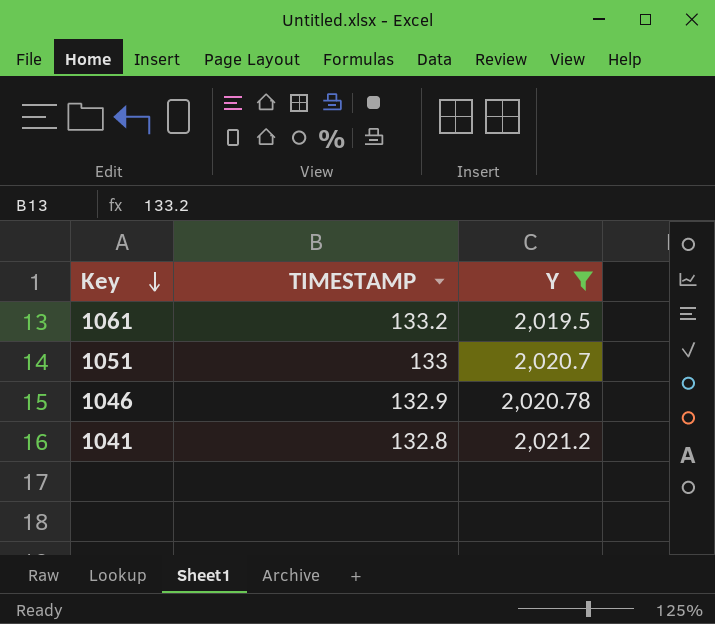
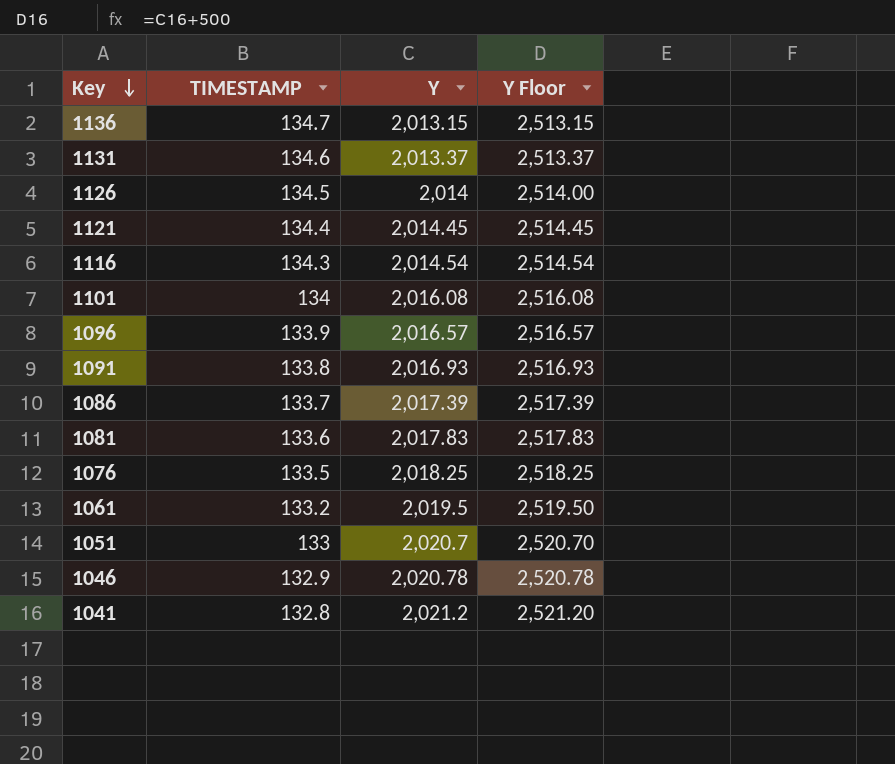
filter: Y >= 2,019.5 -> none
column Y Floor | formula: none -> [Y] + 500

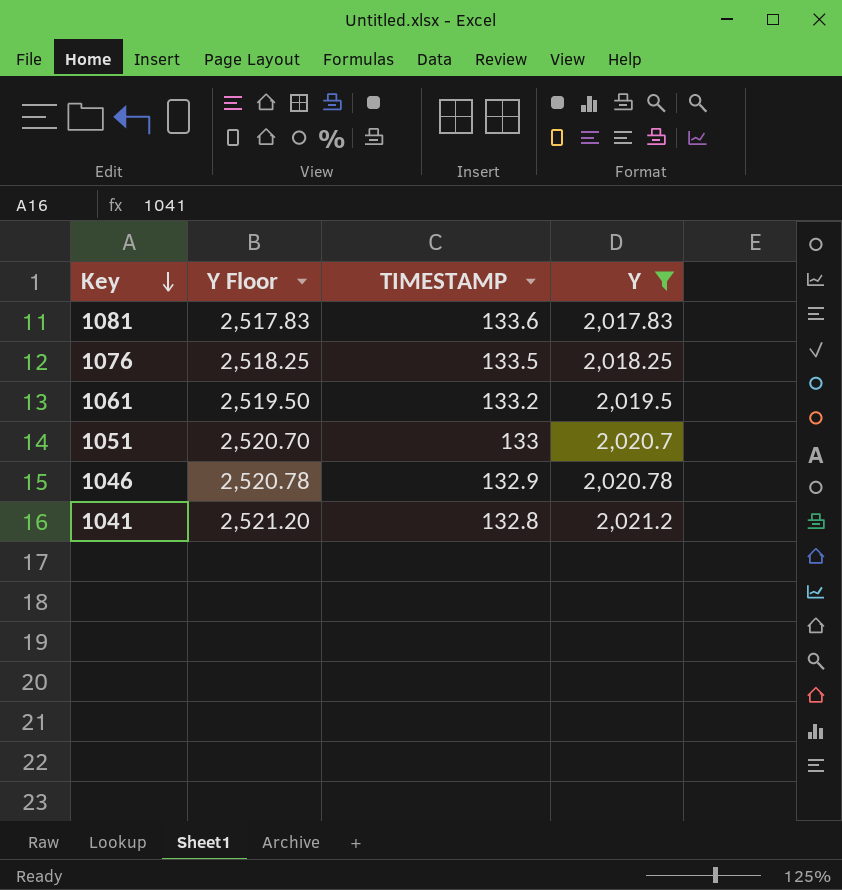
filter: none -> Y >= 2,017.83
column Y Floor | position: 4 -> 2

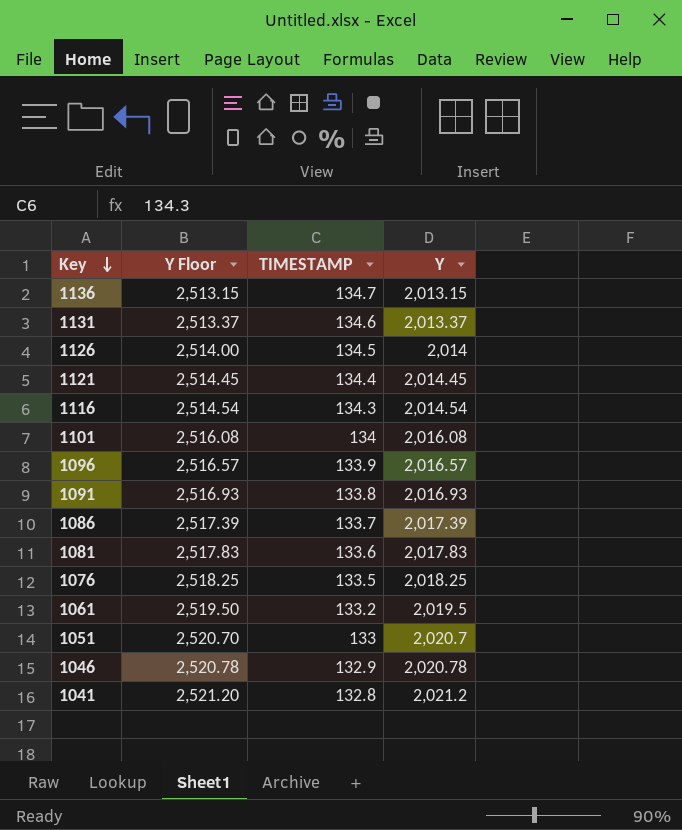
filter: Y >= 2,017.83 -> none

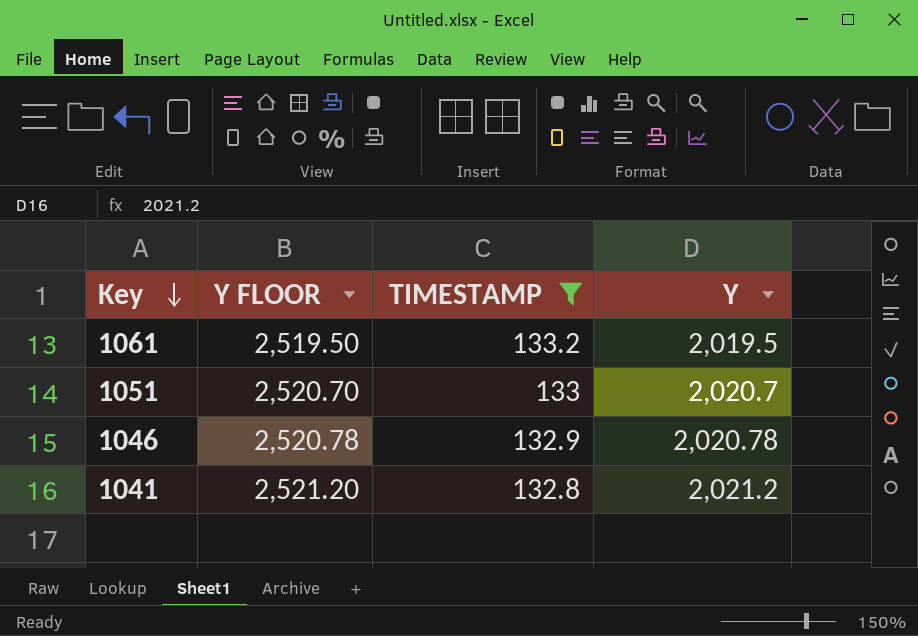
filter: none -> TIMESTAMP <= 133.2
column name: Y Floor -> Y FLOOR

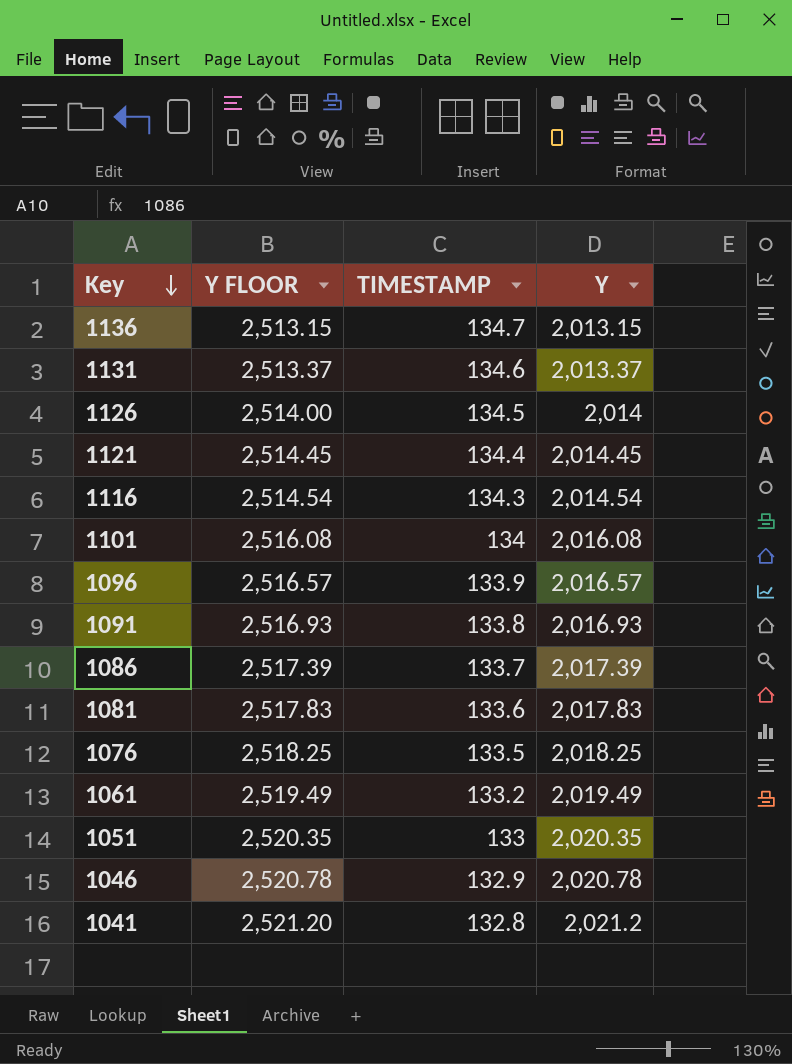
filter: TIMESTAMP <= 133.2 -> none
1061 | Y FLOOR: 2,519.50 -> 2,519.49
1061 | Y: 2,019.5 -> 2,019.49
1051 | Y FLOOR: 2,520.70 -> 2,520.35
1051 | Y: 2,020.7 -> 2,020.35

